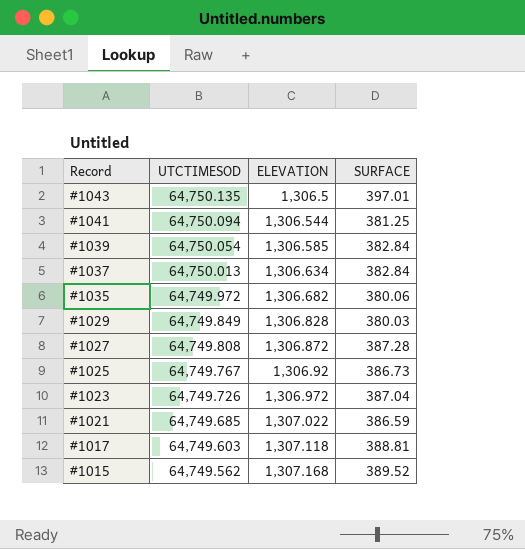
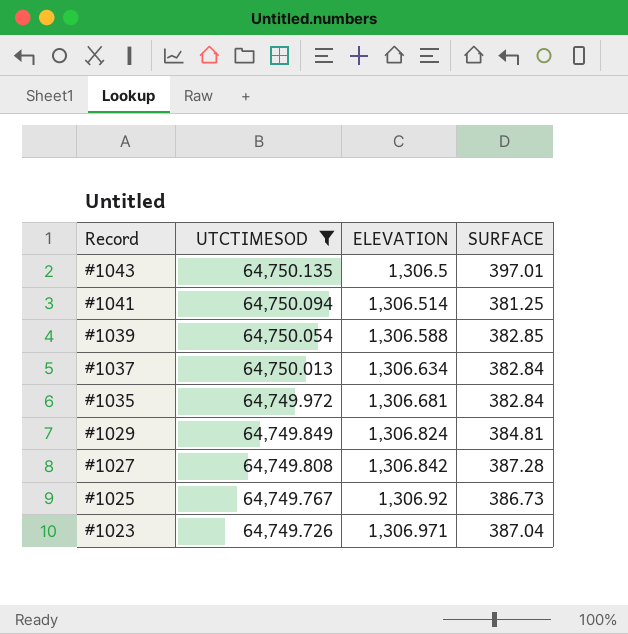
filter: none -> UTCTIMESOD >= 64,749.726
#1041 | ELEVATION: 1,306.544 -> 1,306.514
#1039 | ELEVATION: 1,306.585 -> 1,306.588
#1039 | SURFACE: 382.84 -> 382.85
#1035 | ELEVATION: 1,306.682 -> 1,306.681
#1035 | SURFACE: 380.06 -> 382.84
#1029 | ELEVATION: 1,306.828 -> 1,306.824
#1029 | SURFACE: 380.03 -> 384.81
#1027 | ELEVATION: 1,306.872 -> 1,306.842
#1023 | ELEVATION: 1,306.972 -> 1,306.971

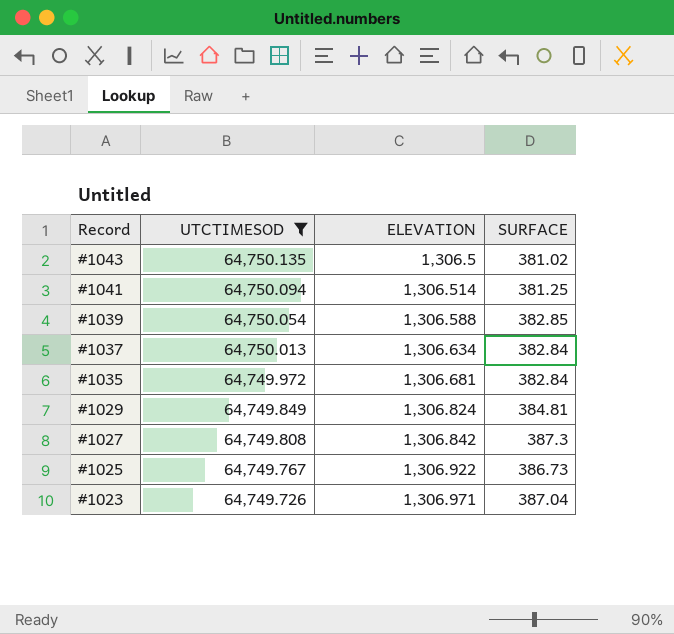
#1043 | SURFACE: 397.01 -> 381.02
#1027 | SURFACE: 387.28 -> 387.3
#1025 | ELEVATION: 1,306.92 -> 1,306.922

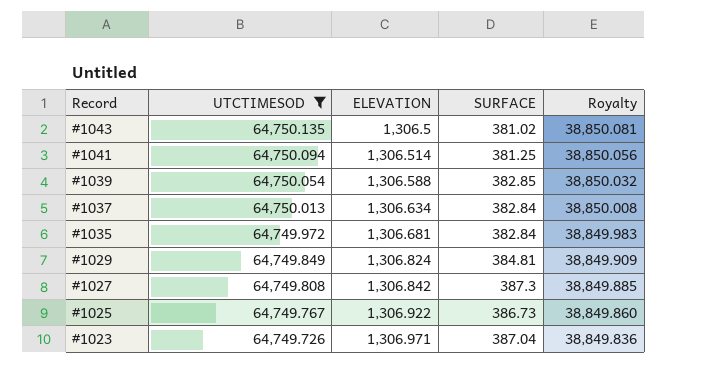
column Royalty | formula: none -> [UTCTIMESOD] * 0.6

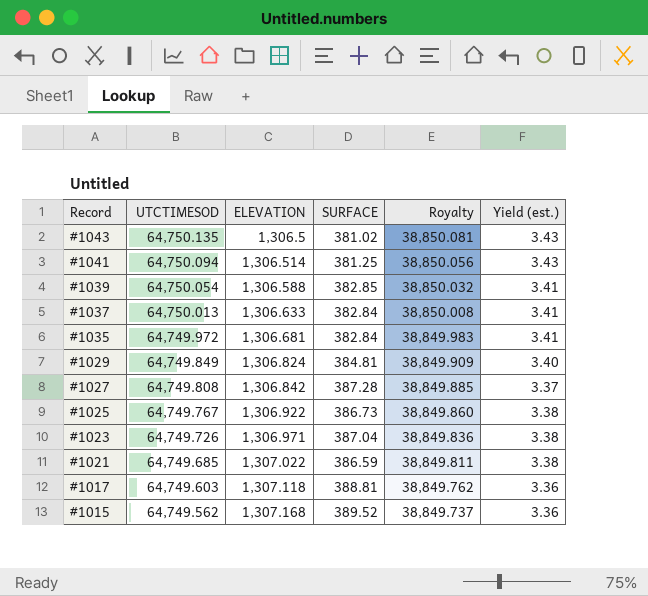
filter: UTCTIMESOD >= 64,749.726 -> none
column Yield (est.) | formula: none -> [ELEVATION] / [SURFACE]
#1037 | ELEVATION: 1,306.634 -> 1,306.633
#1027 | SURFACE: 387.3 -> 387.28

